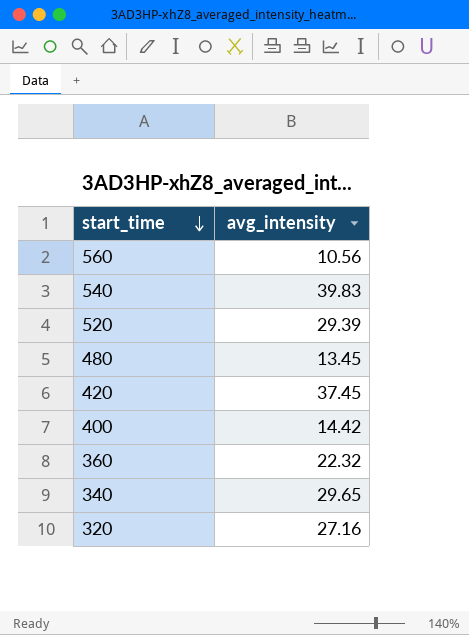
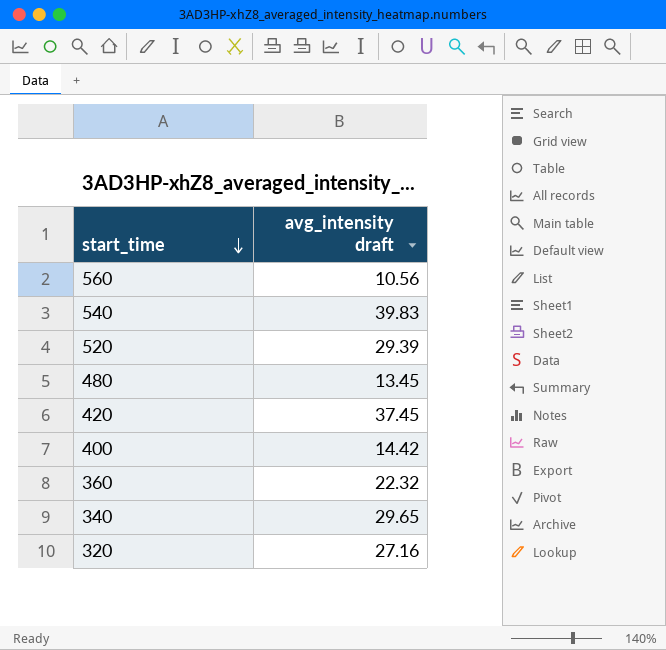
column name: avg_intensity -> avg_intensity draft

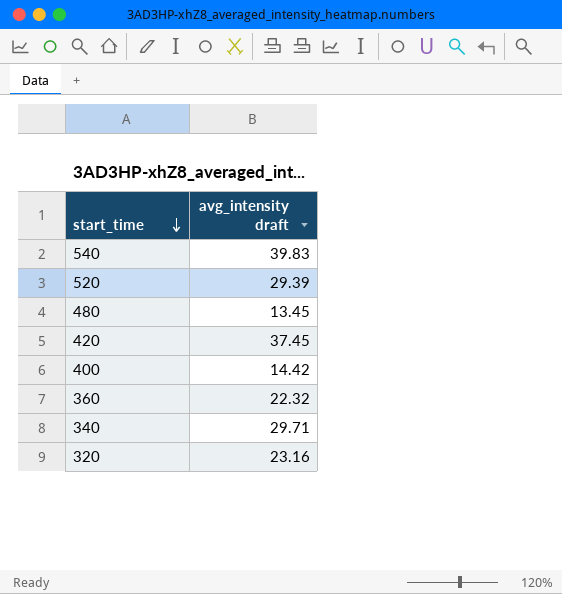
row 560: 10.56 -> none
340 | avg_intensity draft: 29.65 -> 29.71
320 | avg_intensity draft: 27.16 -> 23.16

